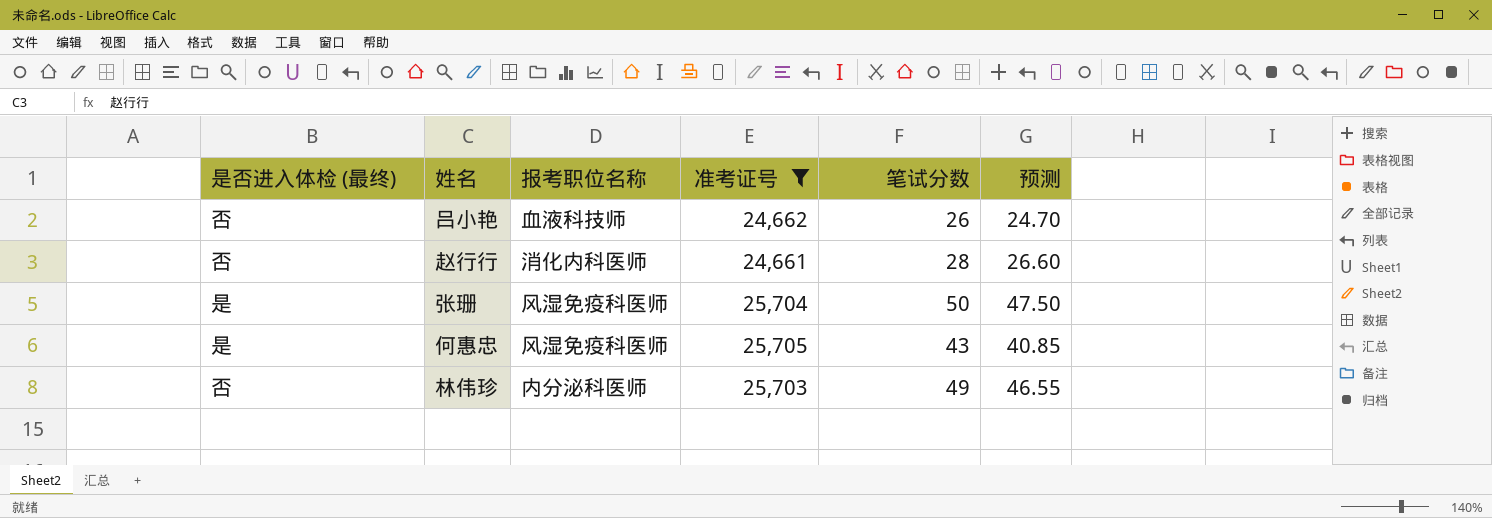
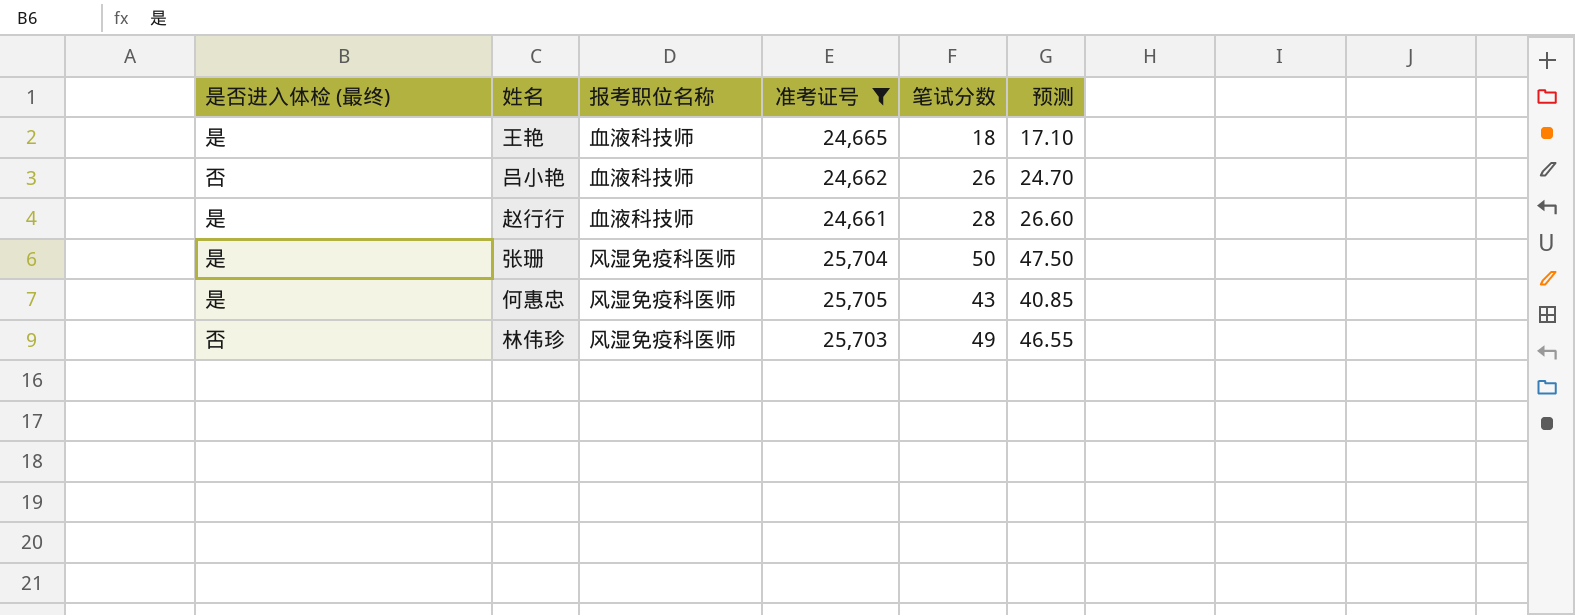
row 王艳: none -> 是 | 血液科技师 | 24,665 | 18 | 17.10
赵行行 | 是否进入体检 (最终): 否 -> 是
赵行行 | 报考职位名称: 消化内科医师 -> 血液科技师
林伟珍 | 报考职位名称: 内分泌科医师 -> 风湿免疫科医师

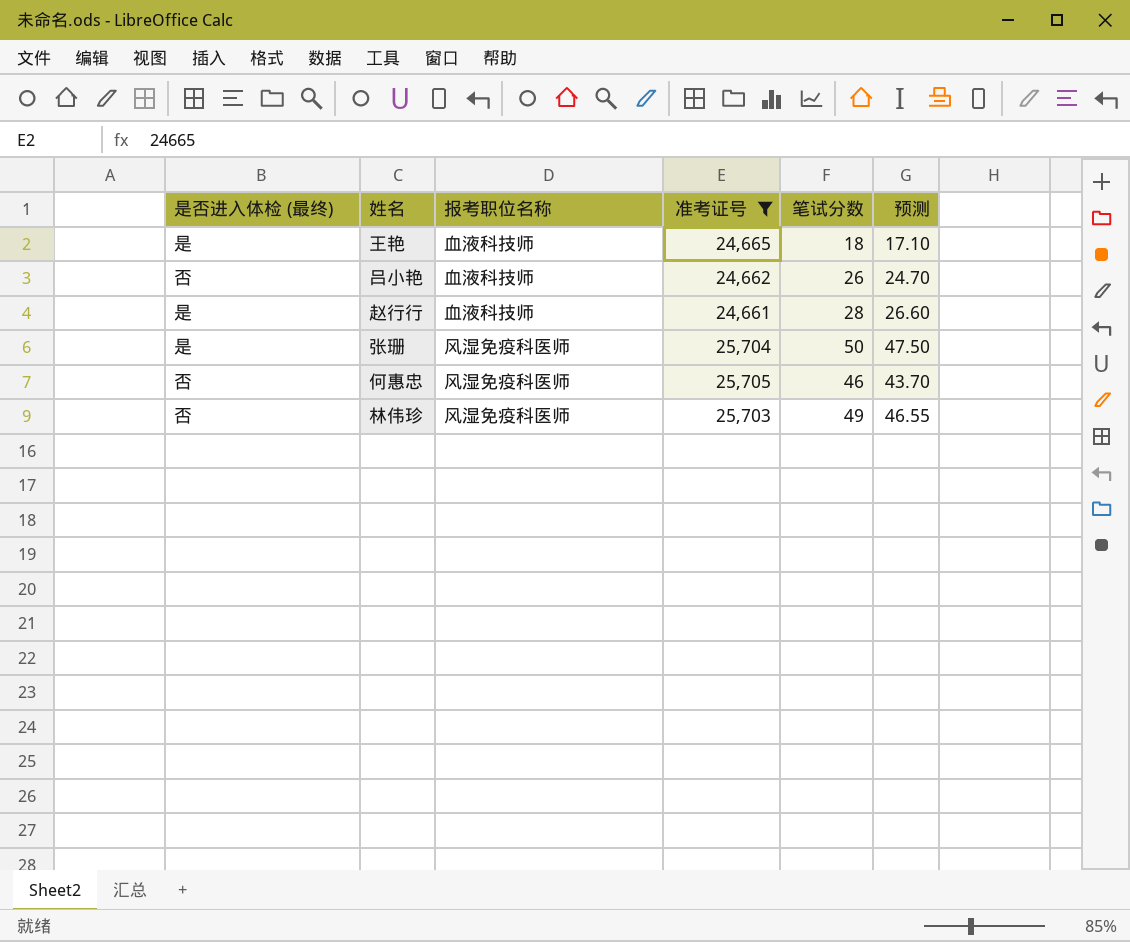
何惠忠 | 是否进入体检 (最终): 是 -> 否
何惠忠 | 笔试分数: 43 -> 46
何惠忠 | 预测: 40.85 -> 43.70

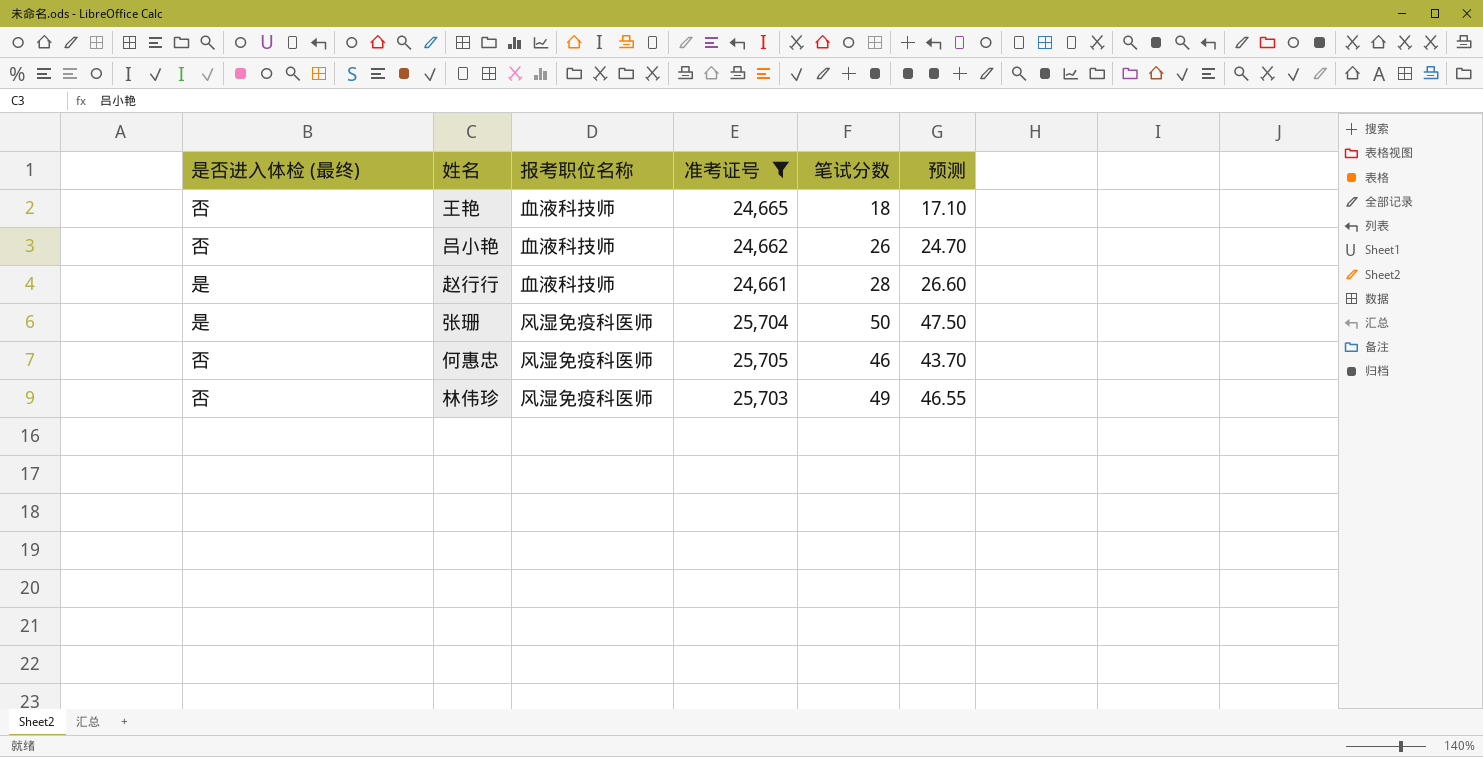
王艳 | 是否进入体检 (最终): 是 -> 否

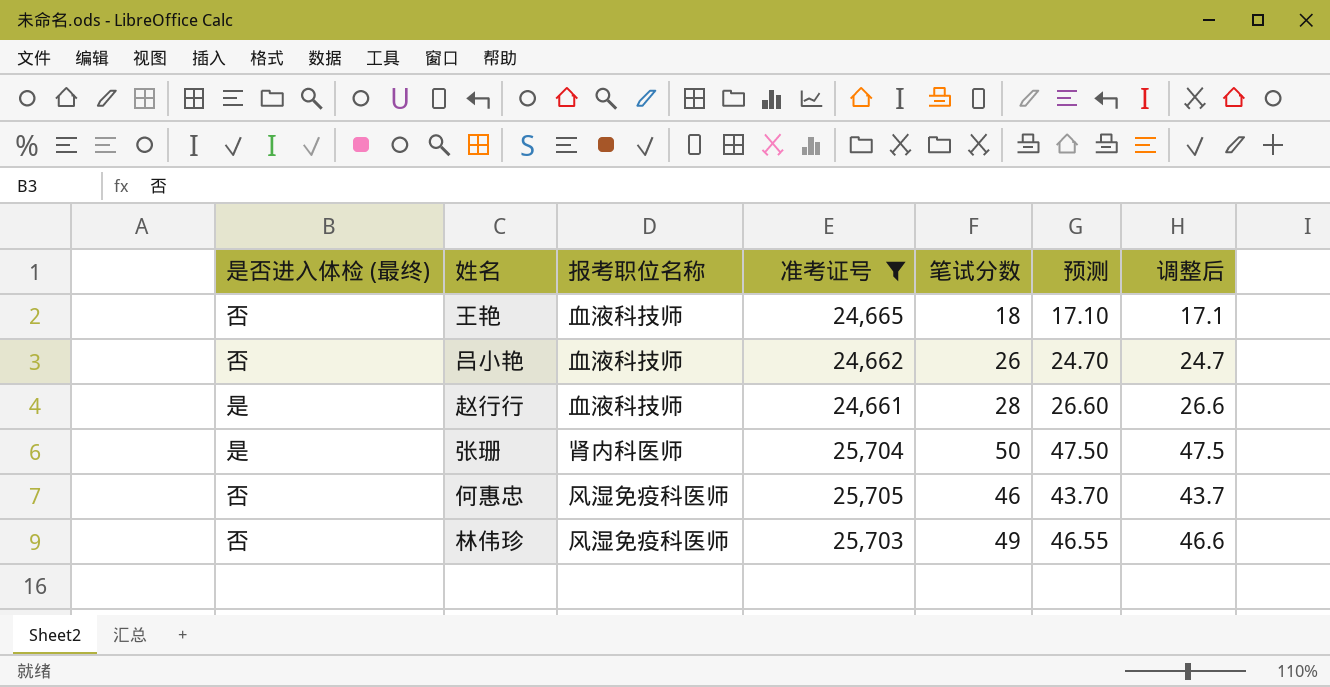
column 调整后 | formula: none -> [笔试分数] * 0.95
张珊 | 报考职位名称: 风湿免疫科医师 -> 肾内科医师

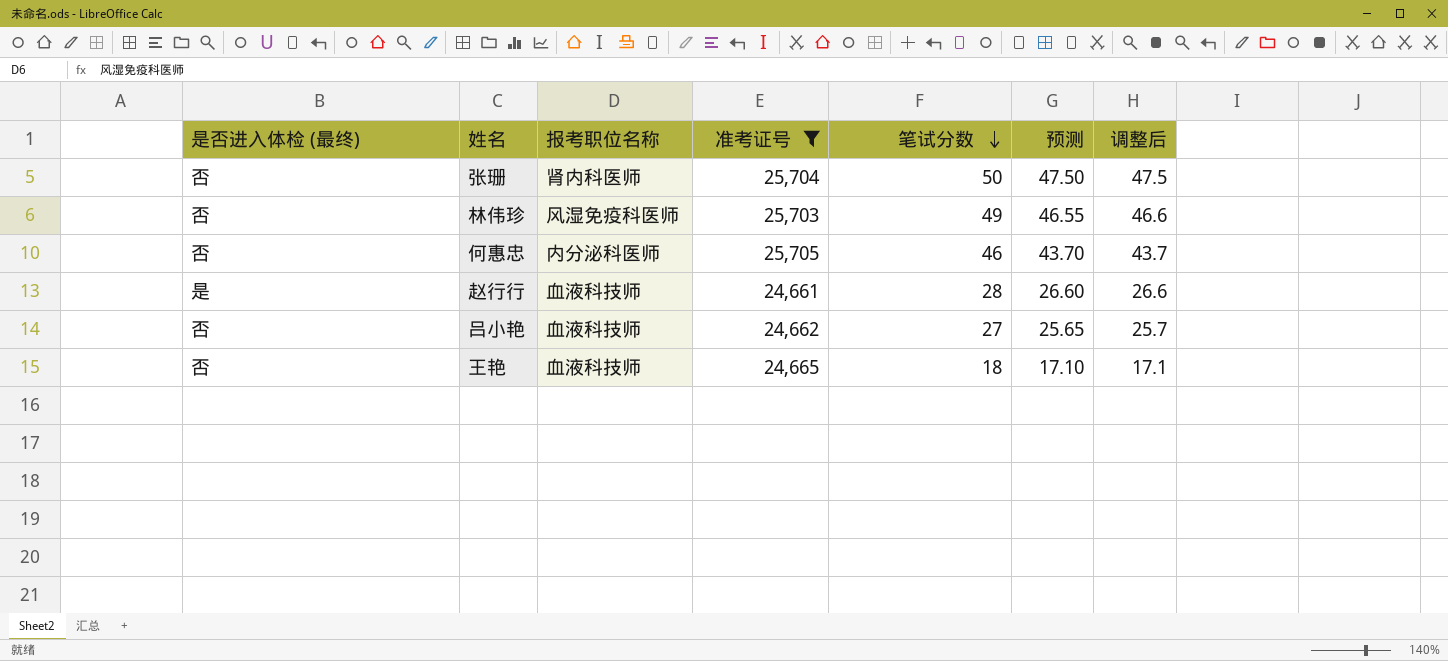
row order: none -> 笔试分数 descending
张珊 | 是否进入体检 (最终): 是 -> 否
何惠忠 | 报考职位名称: 风湿免疫科医师 -> 内分泌科医师
吕小艳 | 笔试分数: 26 -> 27
吕小艳 | 预测: 24.70 -> 25.65
吕小艳 | 调整后: 24.7 -> 25.7

